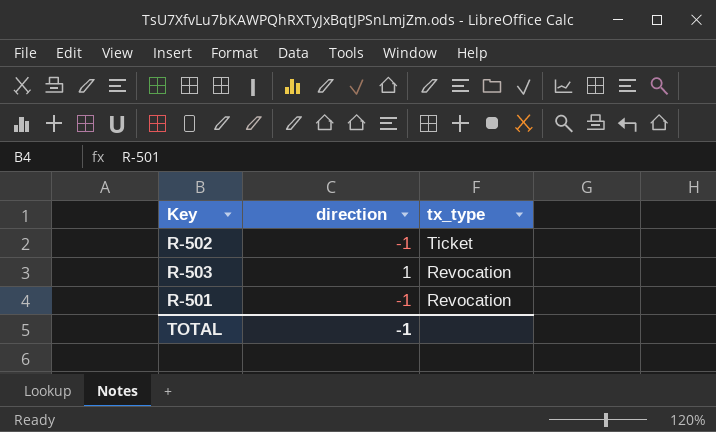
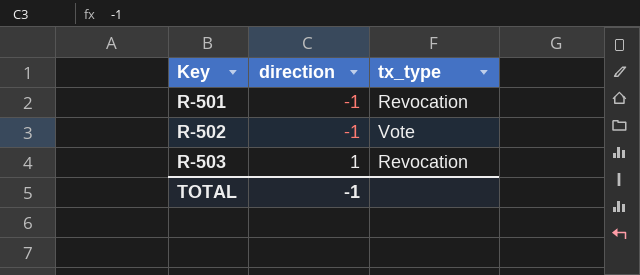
row order: tx_type descending -> Key ascending
R-502 | tx_type: Ticket -> Vote

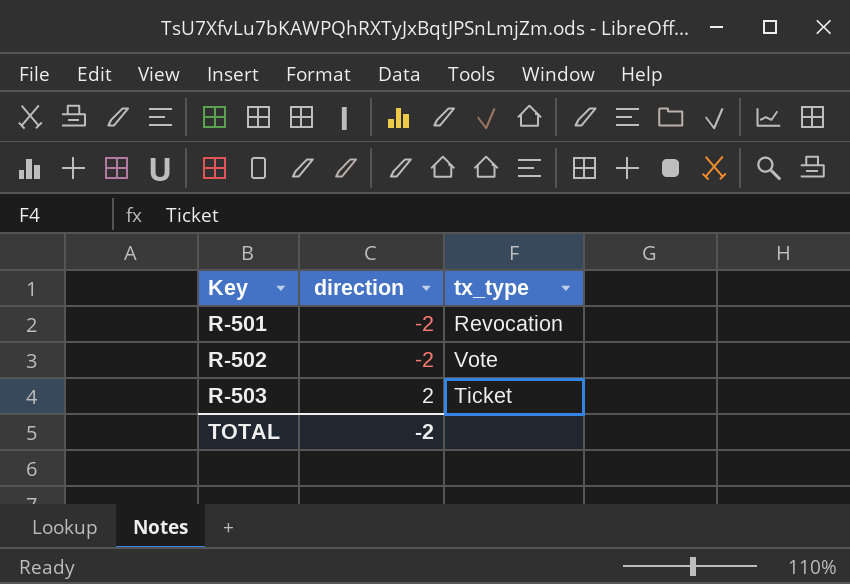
R-501 | direction: -1 -> -2
R-502 | direction: -1 -> -2
R-503 | direction: 1 -> 2
R-503 | tx_type: Revocation -> Ticket
TOTAL | direction: -1 -> -2

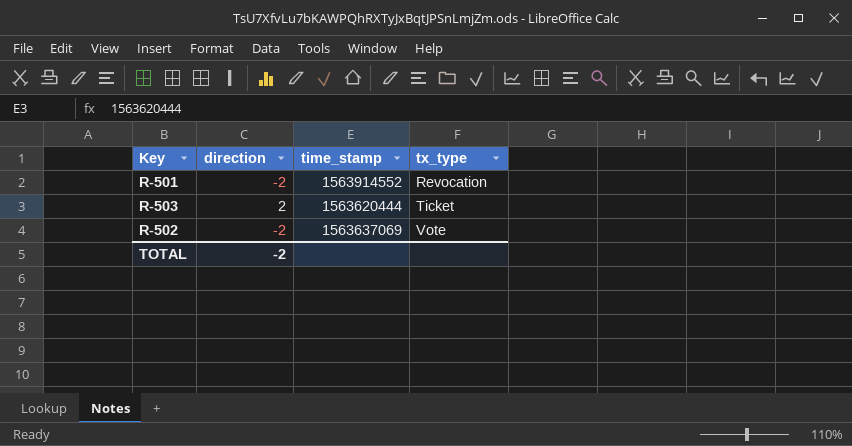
row order: Key ascending -> tx_type ascending
column time_stamp | position: none -> 3

